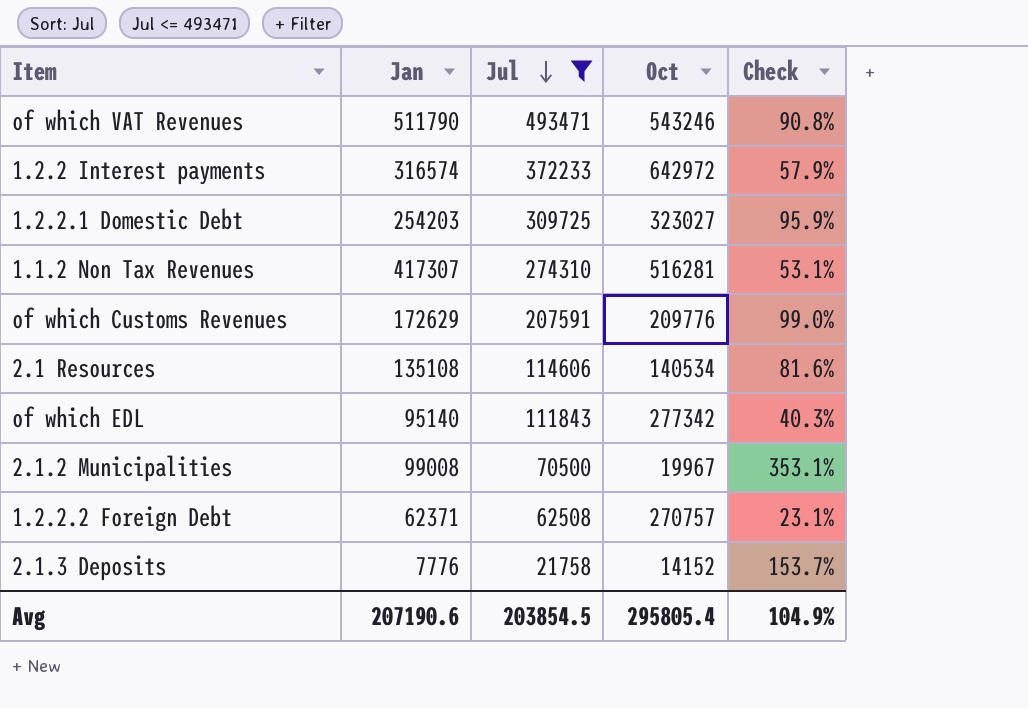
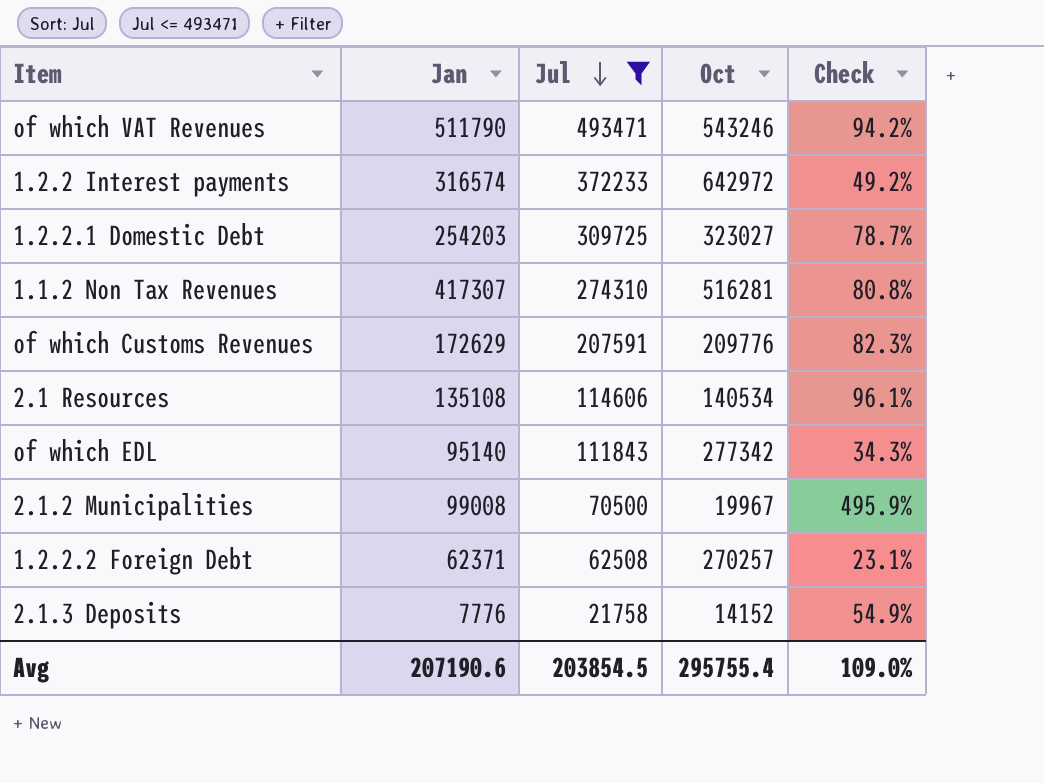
column Check | formula: [Jul] / [Oct] -> [Jan] / [Oct]
1.2.2.2 Foreign Debt | Oct: 270757 -> 270257
Avg | Oct: 295805.4 -> 295755.4
Avg | Check: 104.9% -> 109.0%

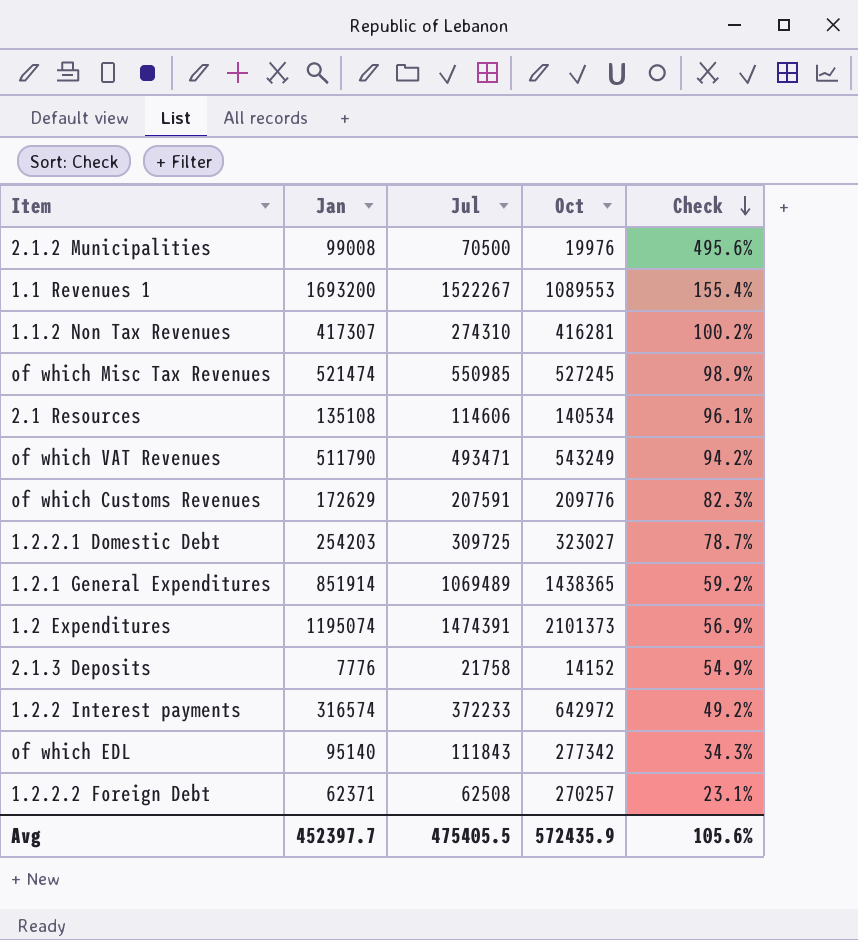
filter: Jul <= 493471 -> none
row order: Jul descending -> Check descending
2.1.2 Municipalities | Oct: 19967 -> 19976
2.1.2 Municipalities | Check: 495.9% -> 495.6%
1.1.2 Non Tax Revenues | Oct: 516281 -> 416281
1.1.2 Non Tax Revenues | Check: 80.8% -> 100.2%
of which VAT Revenues | Oct: 543246 -> 543249
Avg | Jan: 207190.6 -> 452397.7
Avg | Jul: 203854.5 -> 475405.5
Avg | Oct: 295755.4 -> 572435.9
Avg | Check: 109.0% -> 105.6%

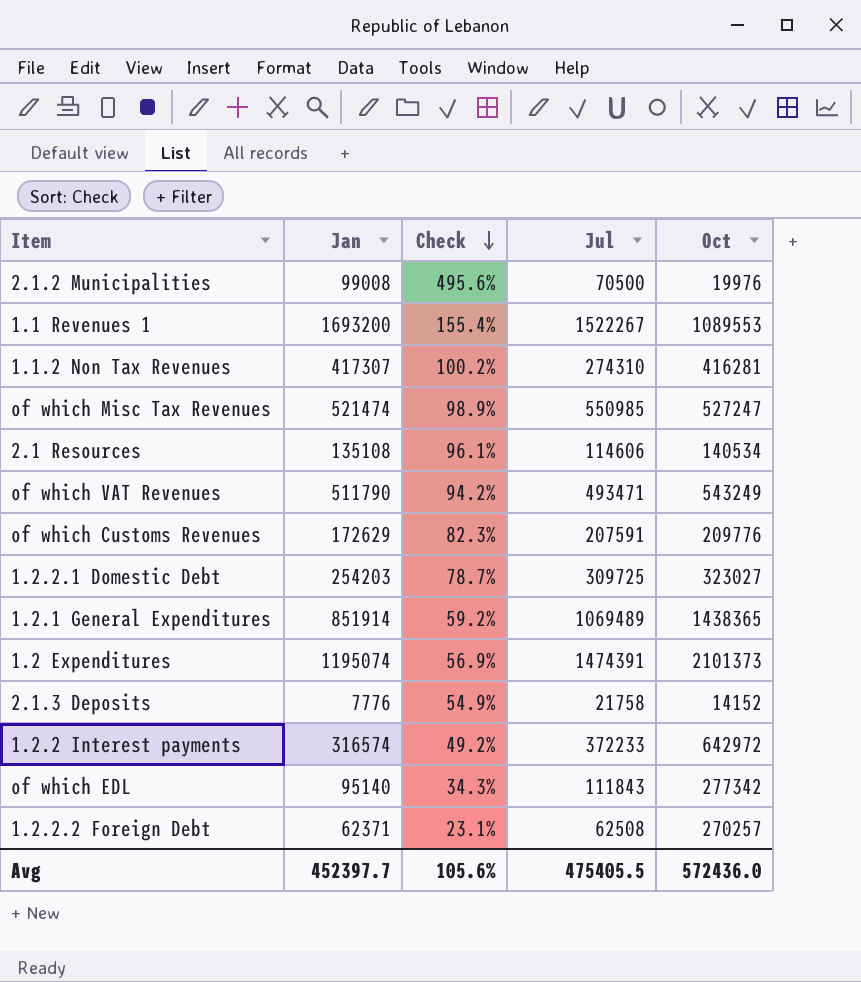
column Check | position: 5 -> 3
of which Misc Tax Revenues | Oct: 527245 -> 527247
Avg | Oct: 572435.9 -> 572436.0

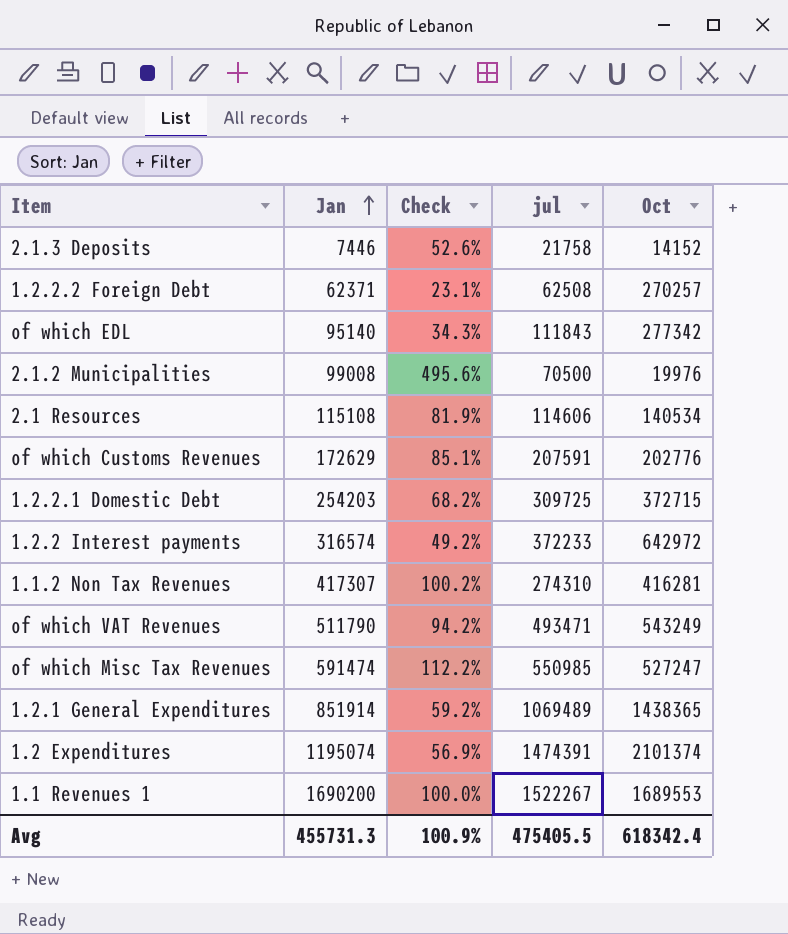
row order: Check descending -> Jan ascending
column name: Jul -> jul
2.1.3 Deposits | Jan: 7776 -> 7446
2.1.3 Deposits | Check: 54.9% -> 52.6%
2.1 Resources | Jan: 135108 -> 115108
2.1 Resources | Check: 96.1% -> 81.9%
of which Customs Revenues | Check: 82.3% -> 85.1%
of which Customs Revenues | Oct: 209776 -> 202776
1.2.2.1 Domestic Debt | Check: 78.7% -> 68.2%
1.2.2.1 Domestic Debt | Oct: 323027 -> 372715
of which Misc Tax Revenues | Jan: 521474 -> 591474
of which Misc Tax Revenues | Check: 98.9% -> 112.2%
1.2 Expenditures | Oct: 2101373 -> 2101374
1.1 Revenues 1 | Jan: 1693200 -> 1690200
1.1 Revenues 1 | Check: 155.4% -> 100.0%
1.1 Revenues 1 | Oct: 1089553 -> 1689553
Avg | Jan: 452397.7 -> 455731.3
Avg | Check: 105.6% -> 100.9%
Avg | Oct: 572436.0 -> 618342.4

